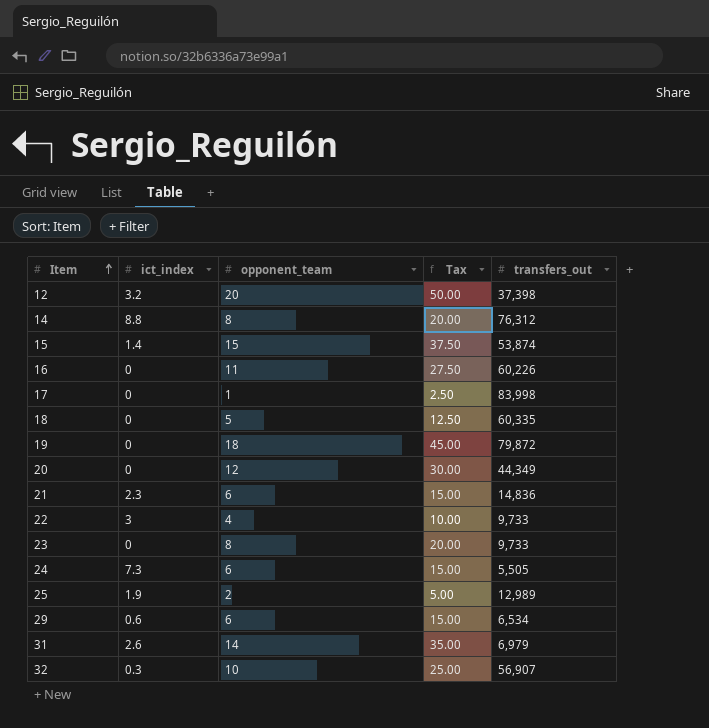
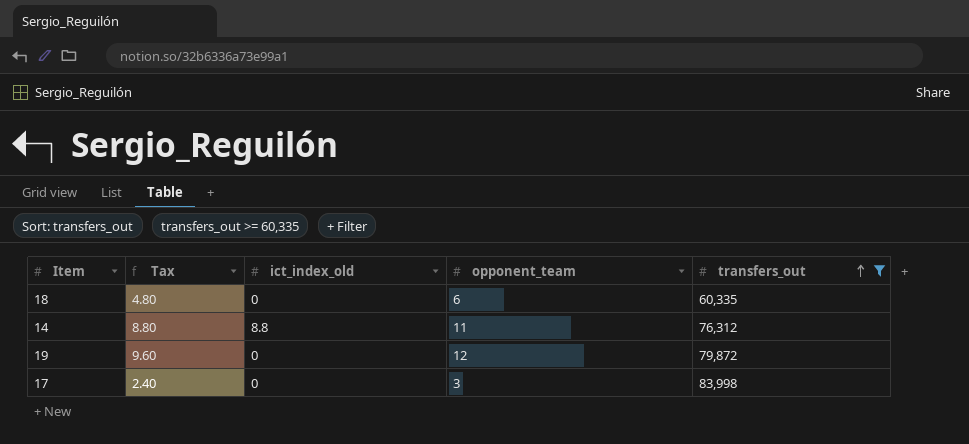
filter: none -> transfers_out >= 60,335
row order: Item ascending -> transfers_out ascending
column Tax | formula: [opponent_team] * 2.5 -> [opponent_team] * 0.8
column Tax | position: 4 -> 2
column name: ict_index -> ict_index_old
18 | opponent_team: 5 -> 6
14 | opponent_team: 8 -> 11
19 | opponent_team: 18 -> 12
17 | opponent_team: 1 -> 3

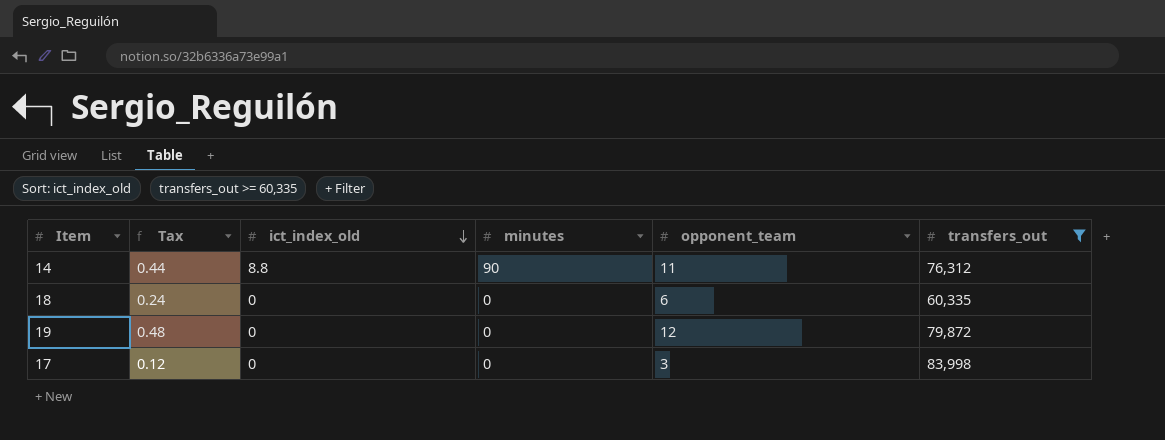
row order: transfers_out ascending -> ict_index_old descending
column Tax | formula: [opponent_team] * 0.8 -> [opponent_team] * 0.04
column minutes | position: none -> 4

